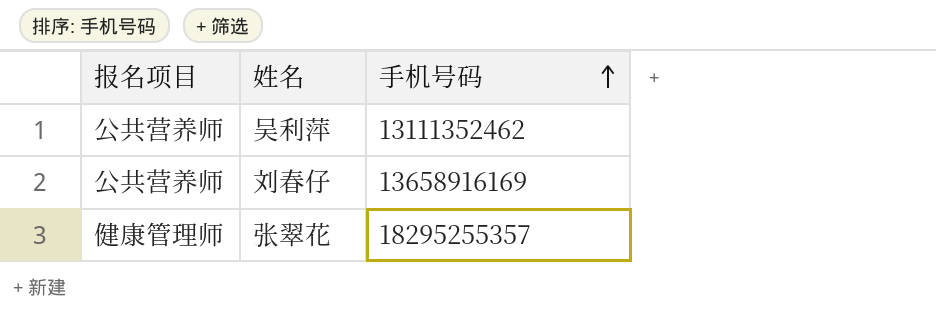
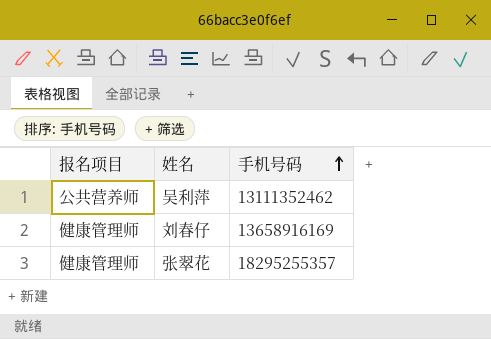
刘春仔 | 报名项目: 公共营养师 -> 健康管理师

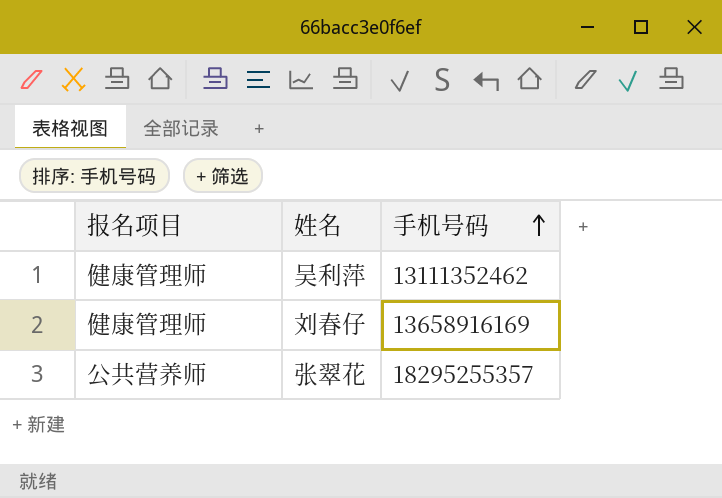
吴利萍 | 报名项目: 公共营养师 -> 健康管理师
张翠花 | 报名项目: 健康管理师 -> 公共营养师

